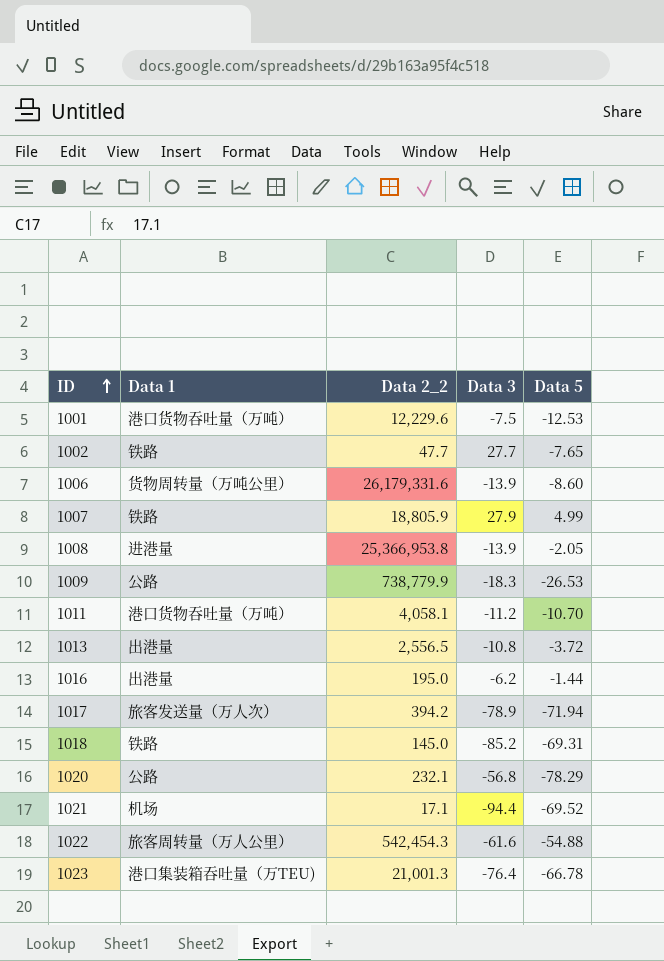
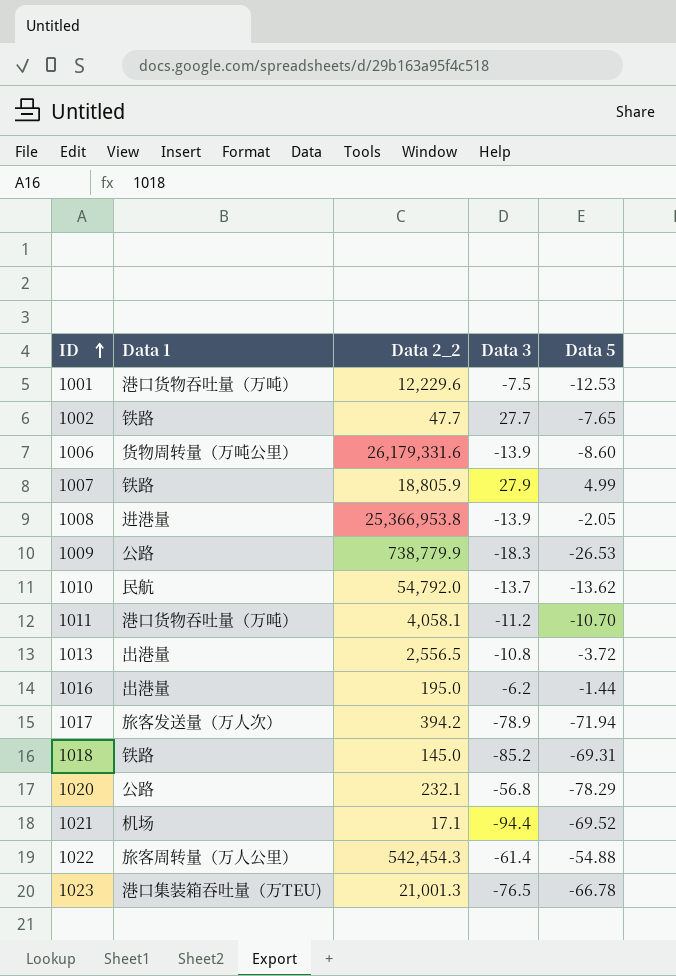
row 1010: none -> 民航 | 54,792.0 | -13.7 | -13.62
1022 | Data 3: -61.6 -> -61.4
1023 | Data 3: -76.4 -> -76.5

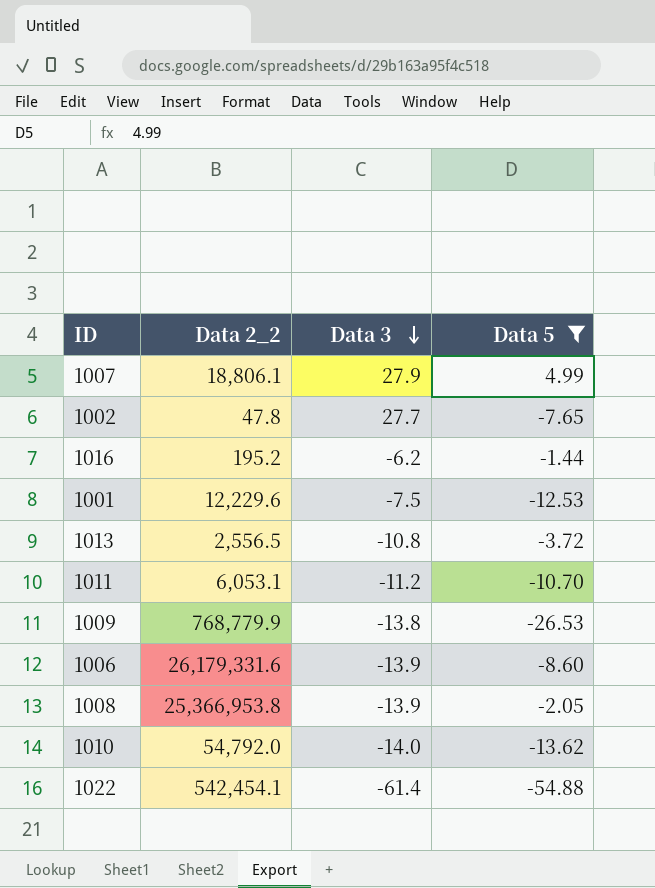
filter: none -> Data 5 >= -54.88
row order: ID ascending -> Data 3 descending
column Data 1 | position: 2 -> none
1007 | Data 2_2: 18,805.9 -> 18,806.1
1002 | Data 2_2: 47.7 -> 47.8
1016 | Data 2_2: 195.0 -> 195.2
1011 | Data 2_2: 4,058.1 -> 6,053.1
1009 | Data 2_2: 738,779.9 -> 768,779.9
1009 | Data 3: -18.3 -> -13.8
1010 | Data 3: -13.7 -> -14.0
1022 | Data 2_2: 542,454.3 -> 542,454.1

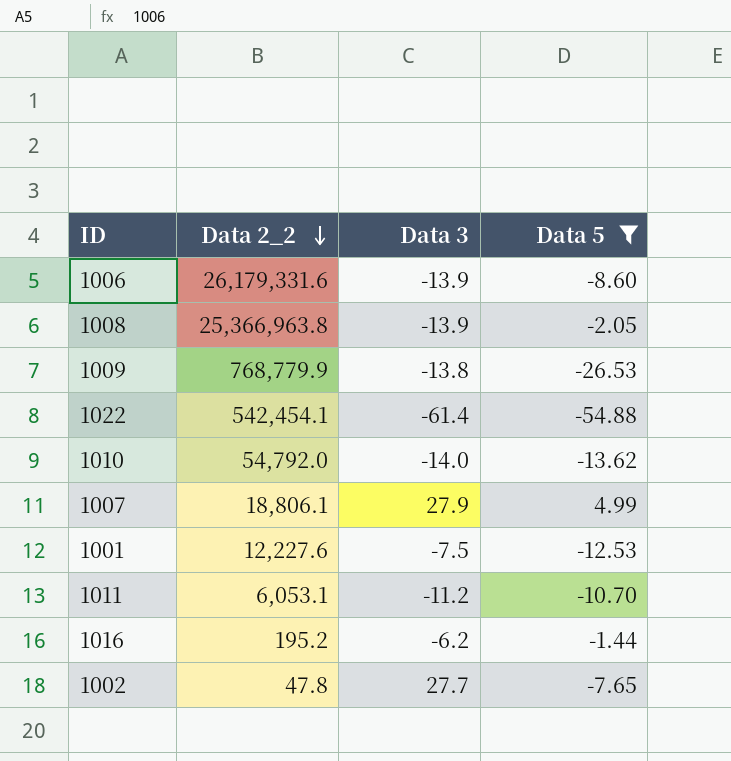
row order: Data 3 descending -> Data 2_2 descending
row 1013: 2,556.5 | -10.8 | -3.72 -> none
1008 | Data 2_2: 25,366,953.8 -> 25,366,963.8
1001 | Data 2_2: 12,229.6 -> 12,227.6

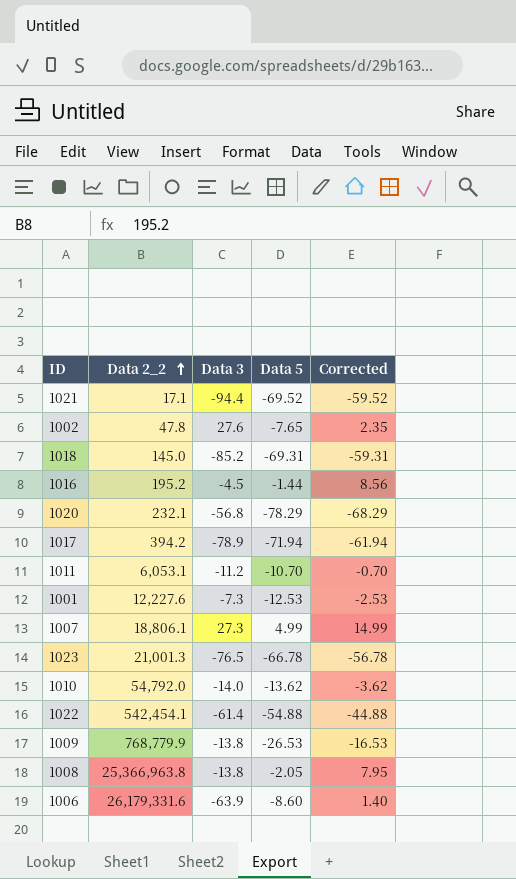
filter: Data 5 >= -54.88 -> none
row order: Data 2_2 descending -> Data 2_2 ascending
column Corrected | formula: none -> [Data 5] + 10
1002 | Data 3: 27.7 -> 27.6
1016 | Data 3: -6.2 -> -4.5
1001 | Data 3: -7.5 -> -7.3
1007 | Data 3: 27.9 -> 27.3
1008 | Data 3: -13.9 -> -13.8
1006 | Data 3: -13.9 -> -63.9

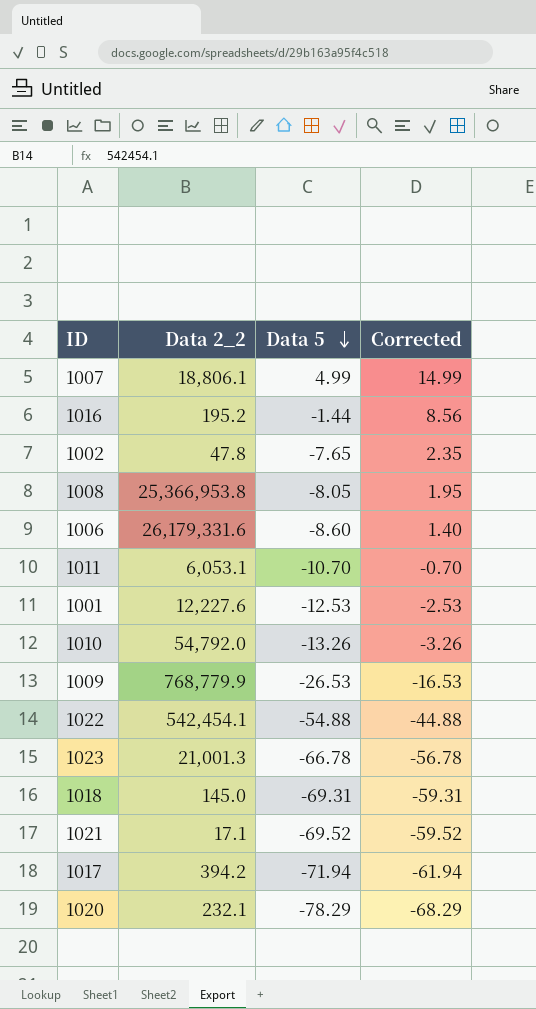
row order: Data 2_2 ascending -> Data 5 descending
column Data 3 | position: 3 -> none
1008 | Data 2_2: 25,366,963.8 -> 25,366,953.8
1008 | Data 5: -2.05 -> -8.05
1008 | Corrected: 7.95 -> 1.95
1010 | Data 5: -13.62 -> -13.26
1010 | Corrected: -3.62 -> -3.26

